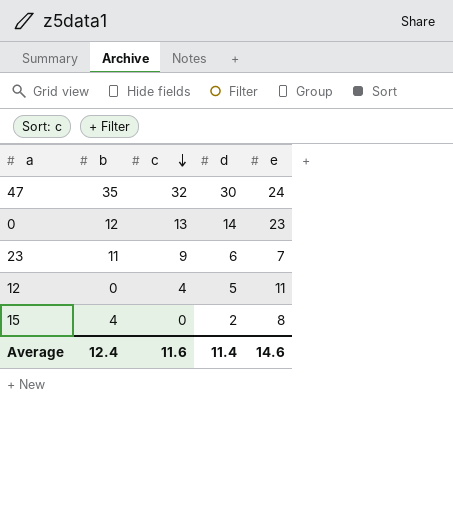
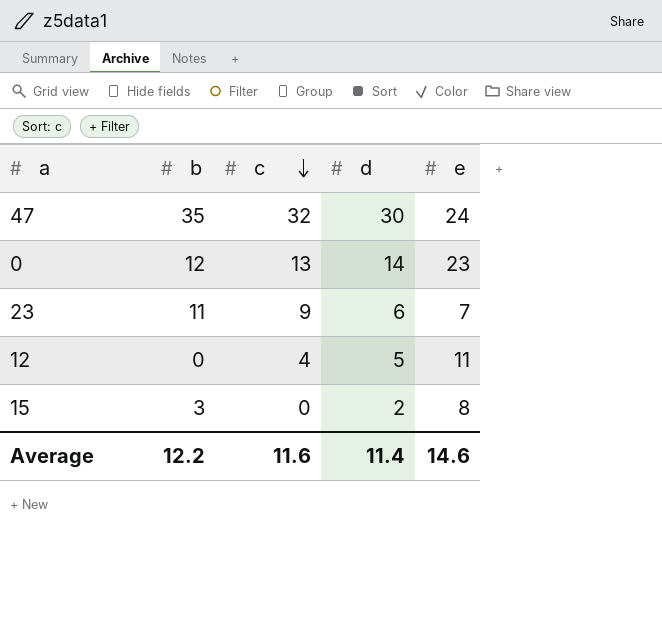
15 | b: 4 -> 3
Average | b: 12.4 -> 12.2

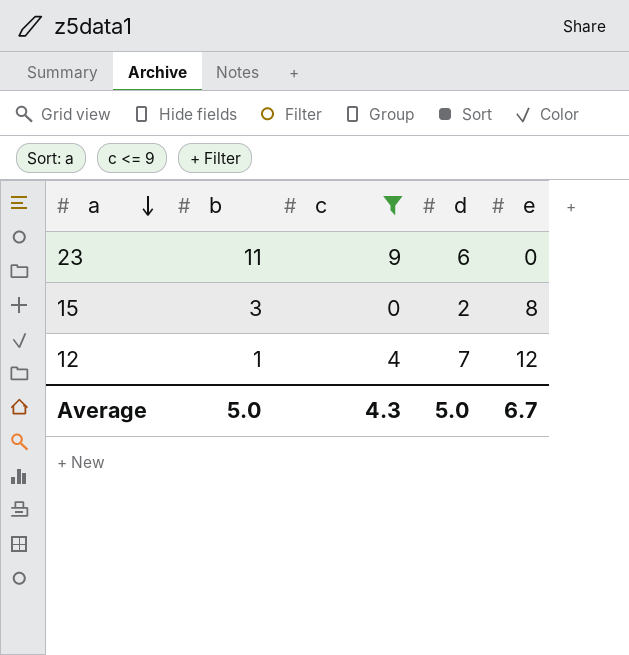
filter: none -> c <= 9
row order: c descending -> a descending
23 | e: 7 -> 0
12 | b: 0 -> 1
12 | d: 5 -> 7
12 | e: 11 -> 12
Average | b: 12.2 -> 5.0
Average | c: 11.6 -> 4.3
Average | d: 11.4 -> 5.0
Average | e: 14.6 -> 6.7

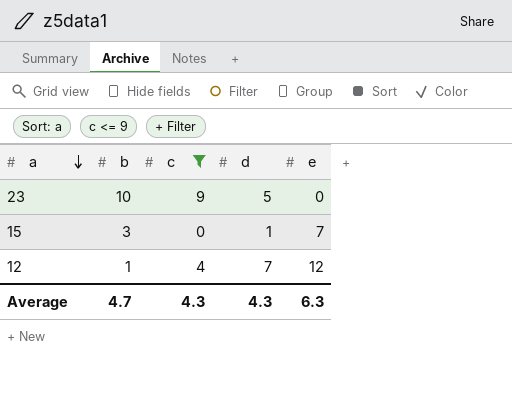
23 | b: 11 -> 10
23 | d: 6 -> 5
15 | d: 2 -> 1
15 | e: 8 -> 7
Average | b: 5.0 -> 4.7
Average | d: 5.0 -> 4.3
Average | e: 6.7 -> 6.3

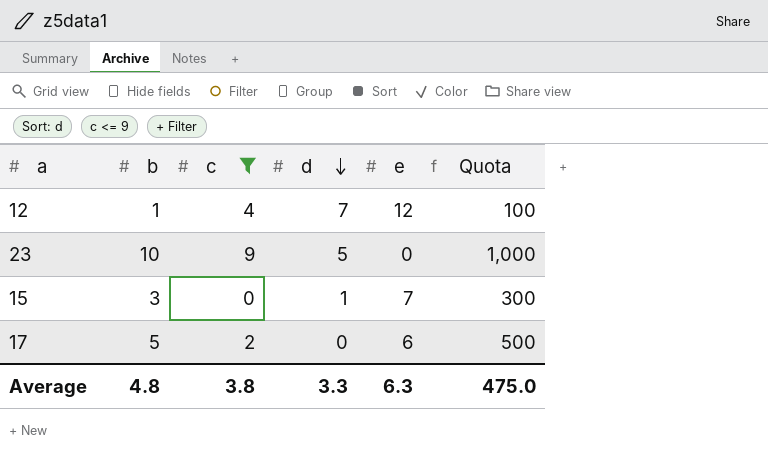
row order: a descending -> d descending
column Quota | formula: none -> [b] * 100
row 17: none -> 5 | 2 | 0 | 6 | 500
Average | b: 4.7 -> 4.8
Average | c: 4.3 -> 3.8
Average | d: 4.3 -> 3.3

